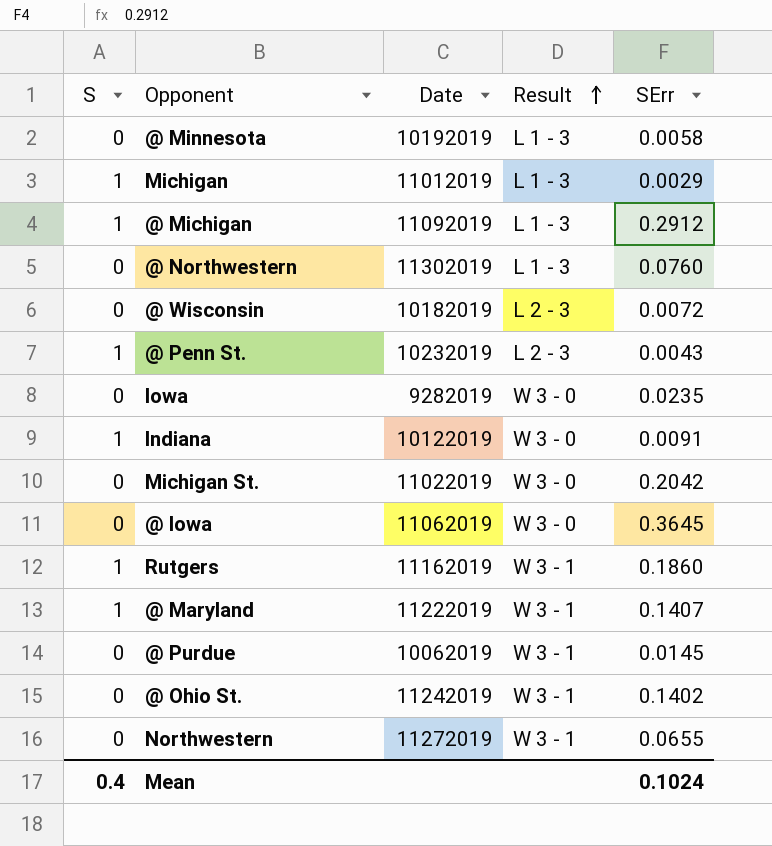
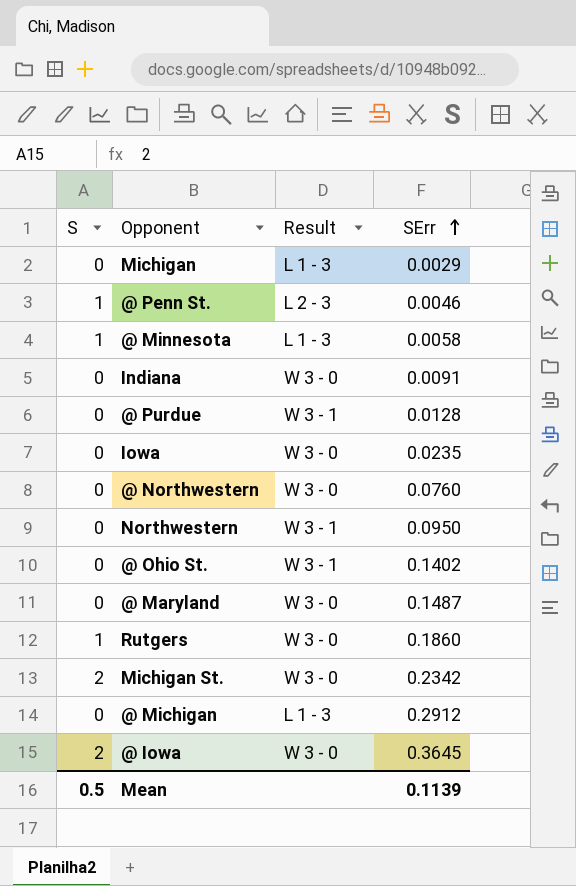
row order: Result ascending -> SErr ascending
column Date | position: 3 -> none
row @ Wisconsin: 0 | 10182019 | L 2 - 3 | 0.0072 -> none
Michigan | S: 1 -> 0
@ Penn St. | SErr: 0.0043 -> 0.0046
@ Minnesota | S: 0 -> 1
Indiana | S: 1 -> 0
@ Purdue | SErr: 0.0145 -> 0.0128
@ Northwestern | Result: L 1 - 3 -> W 3 - 0
Northwestern | SErr: 0.0655 -> 0.0950
@ Maryland | S: 1 -> 0
@ Maryland | Result: W 3 - 1 -> W 3 - 0
@ Maryland | SErr: 0.1407 -> 0.1487
Rutgers | Result: W 3 - 1 -> W 3 - 0
Michigan St. | S: 0 -> 2
Michigan St. | SErr: 0.2042 -> 0.2342
@ Michigan | S: 1 -> 0
@ Iowa | S: 0 -> 2
Mean | S: 0.4 -> 0.5
Mean | SErr: 0.1024 -> 0.1139

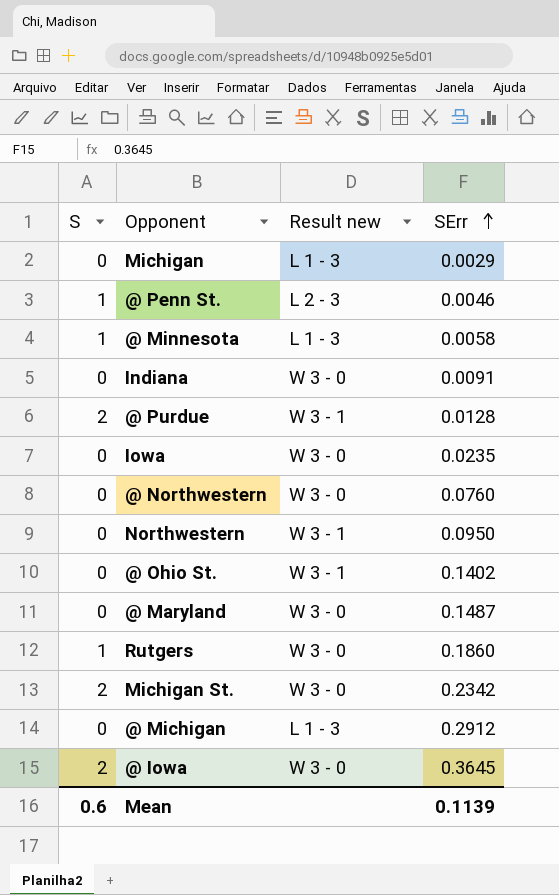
column name: Result -> Result new
@ Purdue | S: 0 -> 2
Mean | S: 0.5 -> 0.6

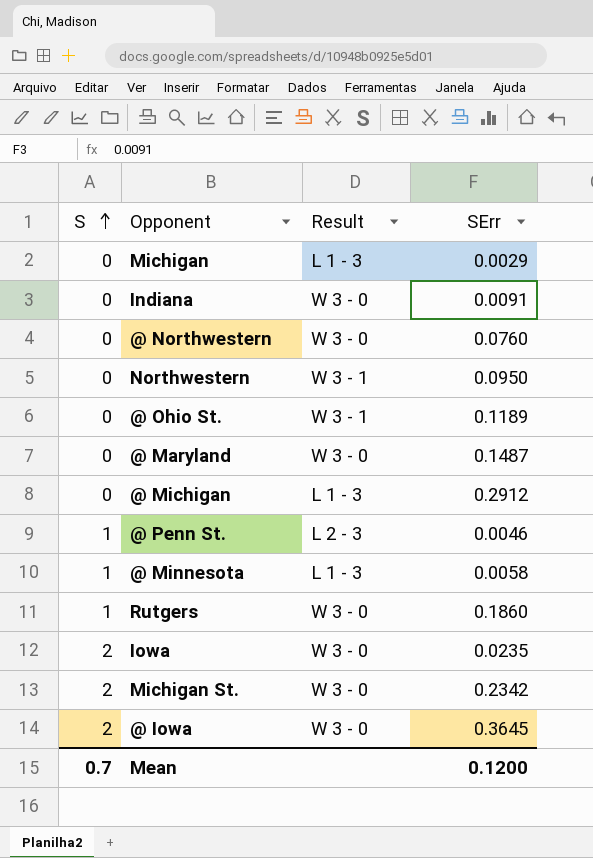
row order: SErr ascending -> S ascending
column name: Result new -> Result
row @ Purdue: 2 | W 3 - 1 | 0.0128 -> none
@ Ohio St. | SErr: 0.1402 -> 0.1189
Iowa | S: 0 -> 2
Mean | S: 0.6 -> 0.7
Mean | SErr: 0.1139 -> 0.1200

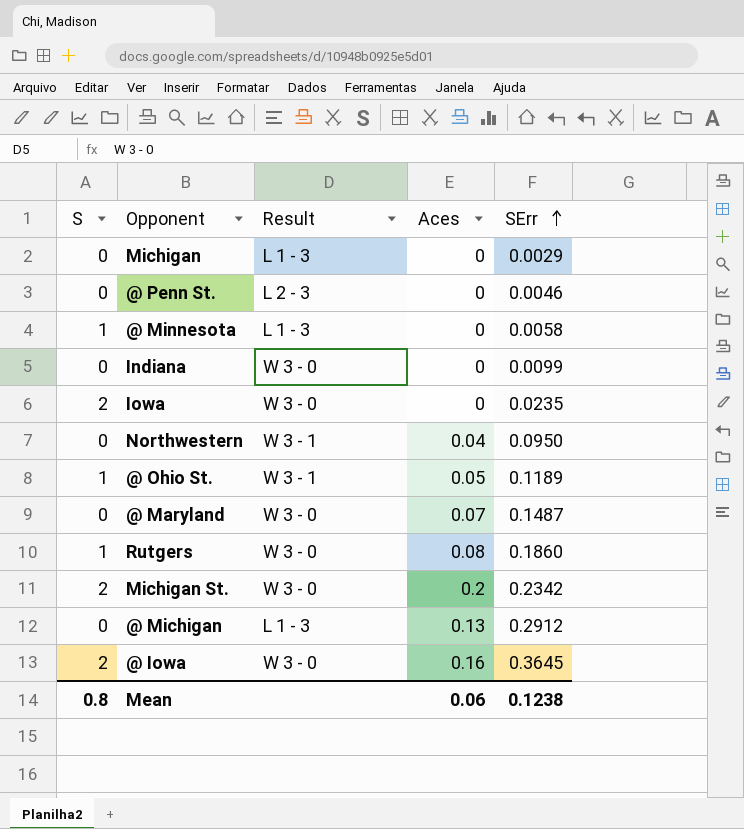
row order: S ascending -> SErr ascending
column Aces | position: none -> 4
row @ Northwestern: 0 | W 3 - 0 | 0.0760 -> none
@ Penn St. | S: 1 -> 0
Indiana | SErr: 0.0091 -> 0.0099
@ Ohio St. | S: 0 -> 1
Mean | S: 0.7 -> 0.8
Mean | SErr: 0.1200 -> 0.1238

